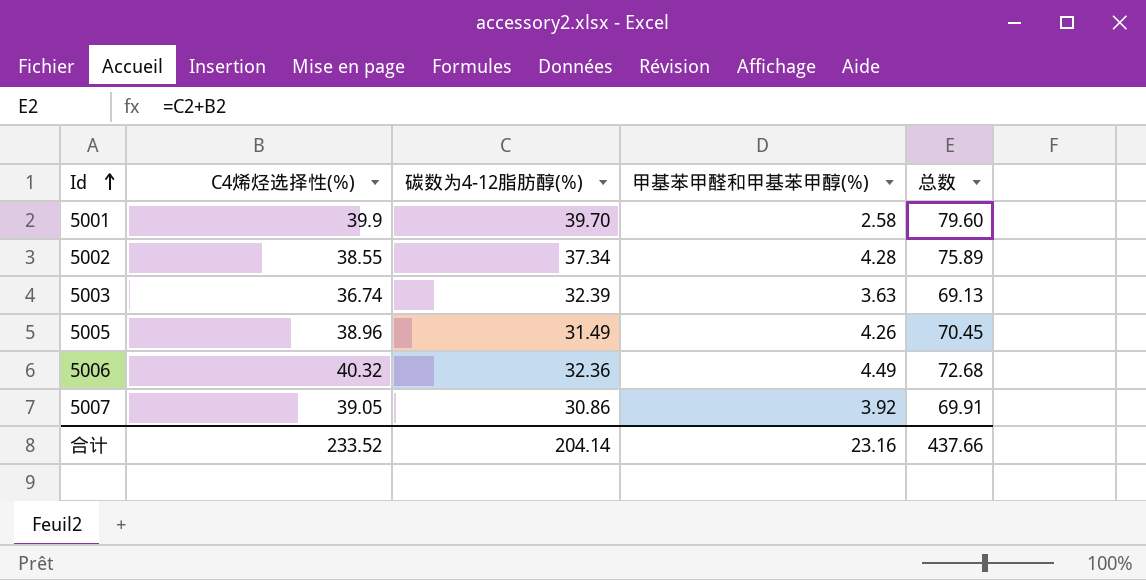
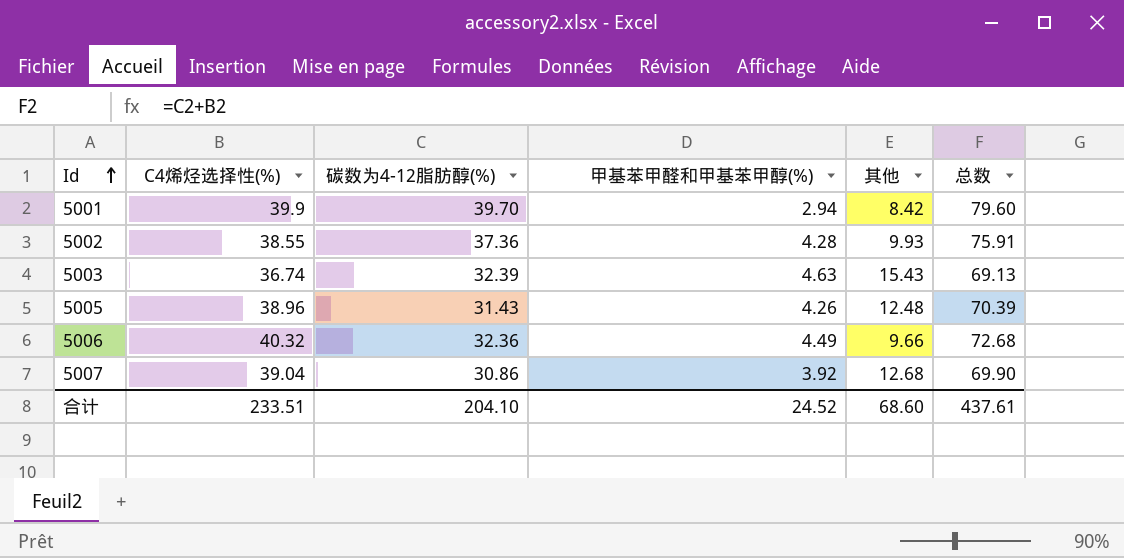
column 其他 | position: none -> 5
5001 | 甲基苯甲醛和甲基苯甲醇(%): 2.58 -> 2.94
5002 | 碳数为4-12脂肪醇(%): 37.34 -> 37.36
5002 | 总数: 75.89 -> 75.91
5003 | 甲基苯甲醛和甲基苯甲醇(%): 3.63 -> 4.63
5005 | 碳数为4-12脂肪醇(%): 31.49 -> 31.43
5005 | 总数: 70.45 -> 70.39
5007 | C4烯烃选择性(%): 39.05 -> 39.04
5007 | 总数: 69.91 -> 69.90
合计 | C4烯烃选择性(%): 233.52 -> 233.51
合计 | 碳数为4-12脂肪醇(%): 204.14 -> 204.10
合计 | 甲基苯甲醛和甲基苯甲醇(%): 23.16 -> 24.52
合计 | 总数: 437.66 -> 437.61

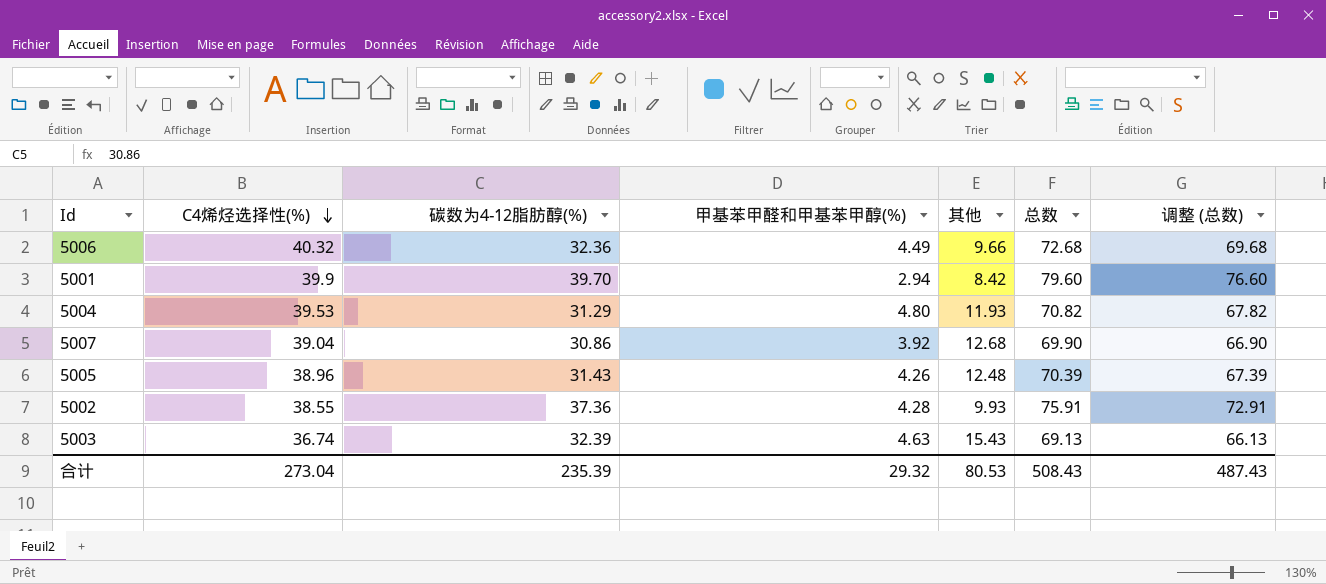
row order: Id ascending -> C4烯烃选择性(%) descending
column 调整 (总数) | formula: none -> [总数] - 3
row 5004: none -> 39.53 | 31.29 | 4.80 | 11.93 | 70.82 | 67.82
合计 | C4烯烃选择性(%): 233.51 -> 273.04
合计 | 碳数为4-12脂肪醇(%): 204.10 -> 235.39
合计 | 甲基苯甲醛和甲基苯甲醇(%): 24.52 -> 29.32
合计 | 其他: 68.60 -> 80.53
合计 | 总数: 437.61 -> 508.43

